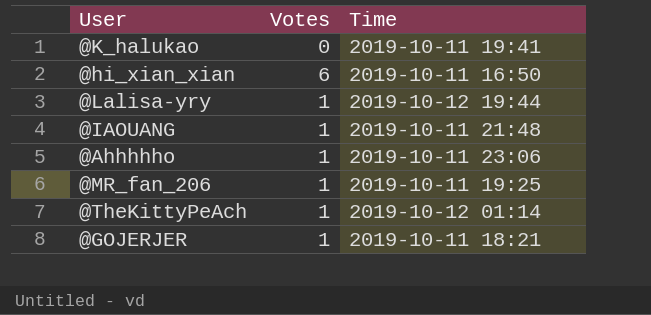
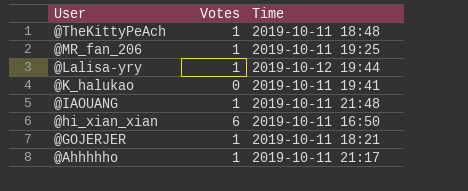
row order: none -> User descending
@TheKittyPeAch | Time: 2019-10-12 01:14 -> 2019-10-11 18:48
@Ahhhhho | Time: 2019-10-11 23:06 -> 2019-10-11 21:17

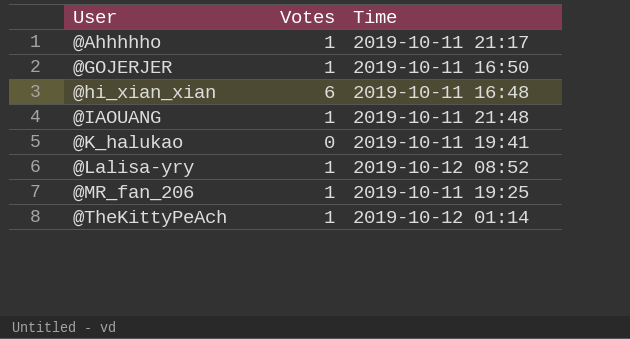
row order: User descending -> User ascending
@GOJERJER | Time: 2019-10-11 18:21 -> 2019-10-11 16:50
@hi_xian_xian | Time: 2019-10-11 16:50 -> 2019-10-11 16:48
@Lalisa-yry | Time: 2019-10-12 19:44 -> 2019-10-12 08:52
@TheKittyPeAch | Time: 2019-10-11 18:48 -> 2019-10-12 01:14

